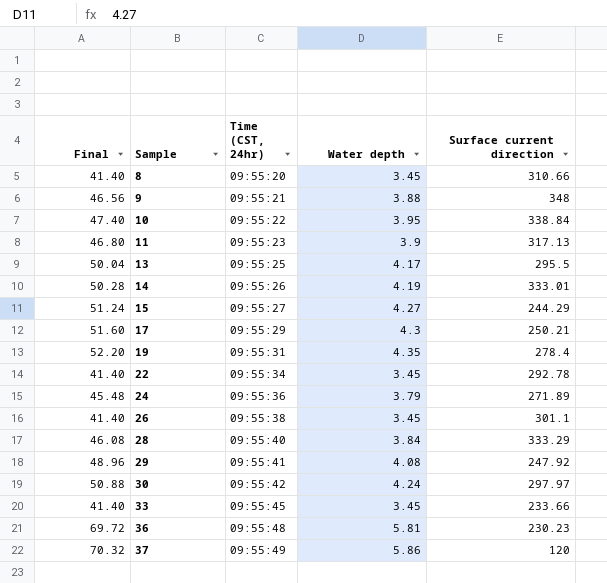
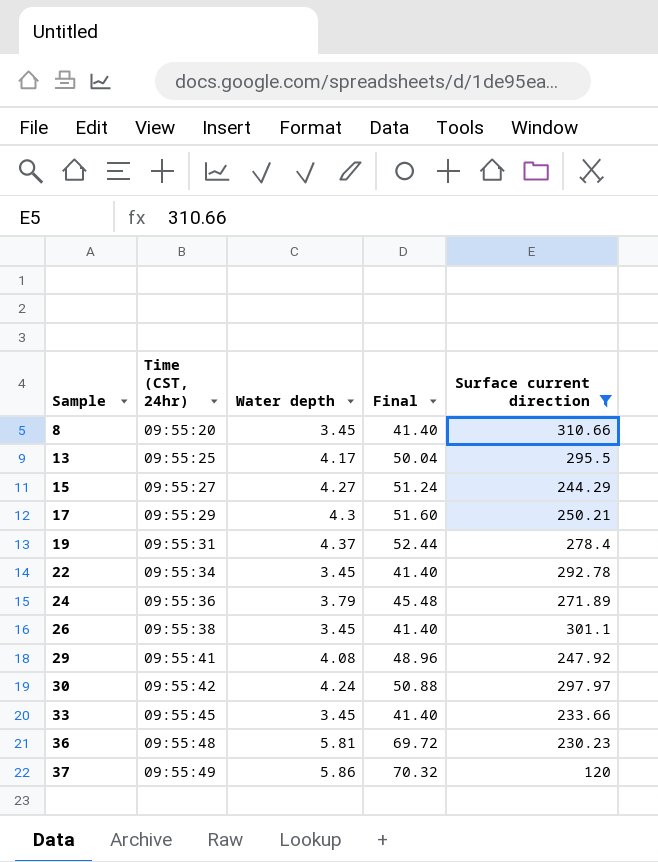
filter: none -> Surface current direction <= 310.66
column Final | position: 1 -> 4
19 | Water depth: 4.35 -> 4.37
19 | Final: 52.20 -> 52.44

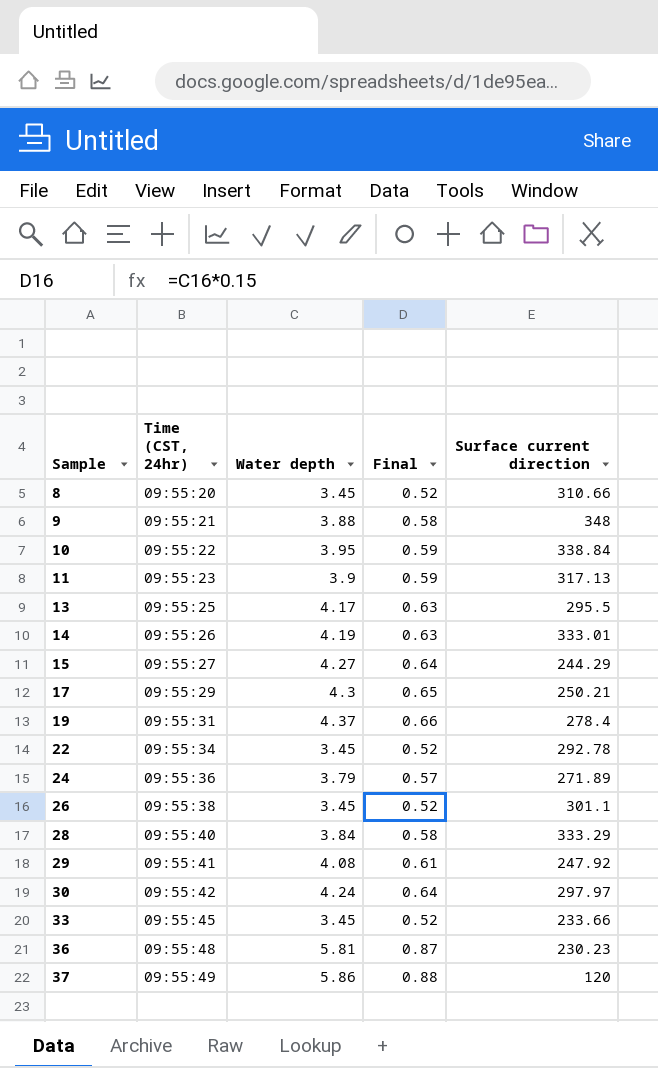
filter: Surface current direction <= 310.66 -> none
column Final | formula: [Water depth] * 12 -> [Water depth] * 0.15

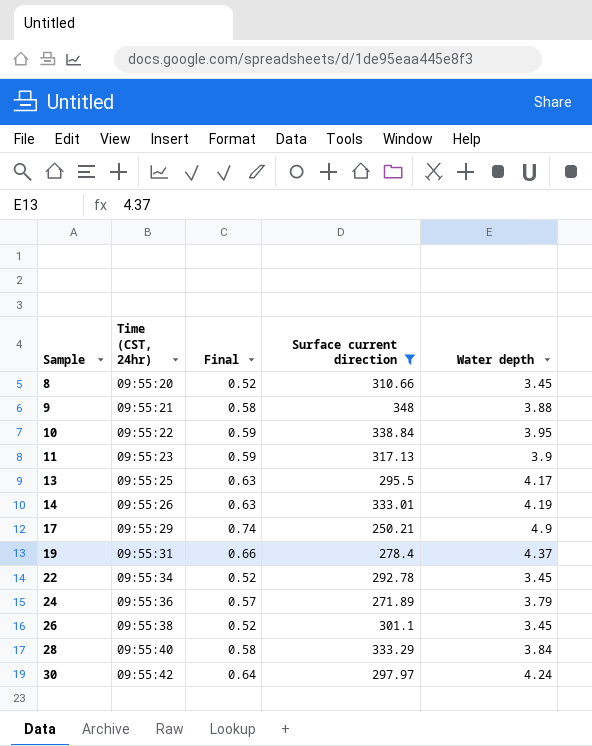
filter: none -> Surface current direction >= 250.21
column Water depth | position: 3 -> 5
17 | Final: 0.65 -> 0.74
17 | Water depth: 4.3 -> 4.9

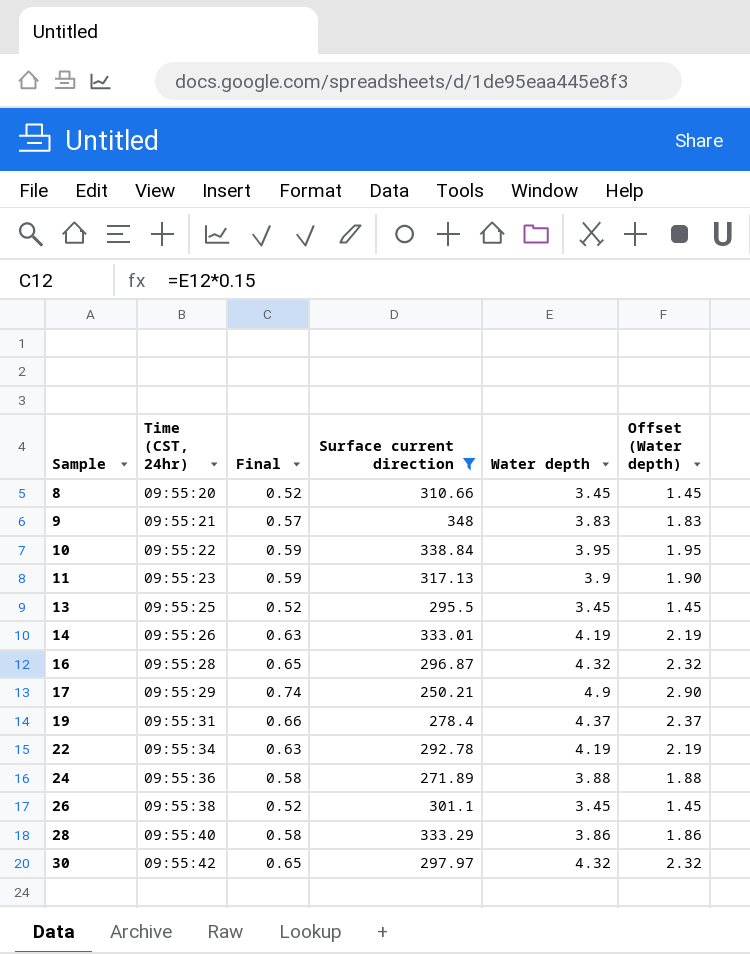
column Offset (Water depth) | formula: none -> [Water depth] - 2
9 | Final: 0.58 -> 0.57
9 | Water depth: 3.88 -> 3.83
13 | Final: 0.63 -> 0.52
13 | Water depth: 4.17 -> 3.45
row 16: none -> 09:55:28 | 0.65 | 296.87 | 4.32 | 2.32
22 | Final: 0.52 -> 0.63
22 | Water depth: 3.45 -> 4.19
24 | Final: 0.57 -> 0.58
24 | Water depth: 3.79 -> 3.88
28 | Water depth: 3.84 -> 3.86
30 | Final: 0.64 -> 0.65
30 | Water depth: 4.24 -> 4.32

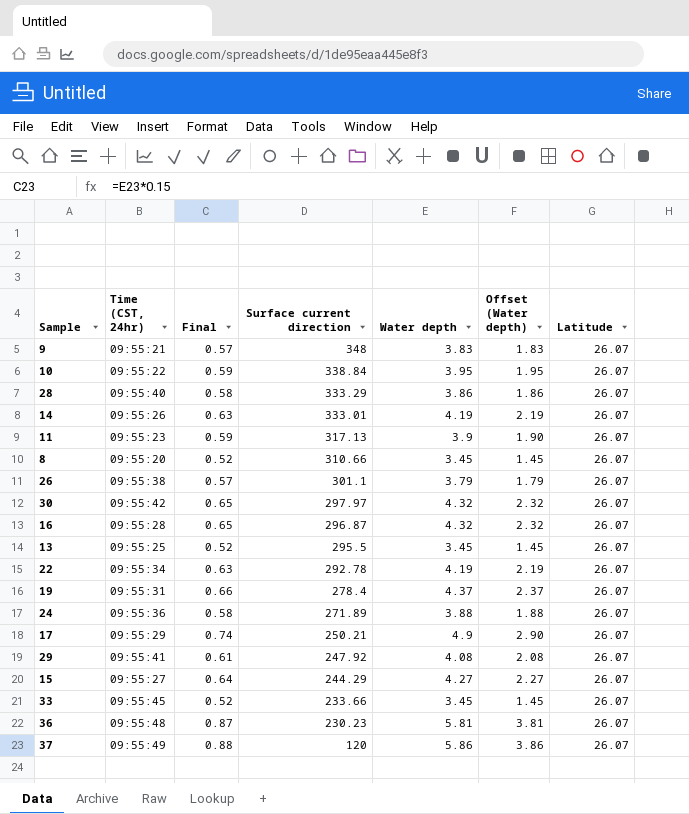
filter: Surface current direction >= 250.21 -> none
row order: Sample ascending -> Surface current direction descending
column Latitude | position: none -> 7
26 | Final: 0.52 -> 0.57
26 | Water depth: 3.45 -> 3.79
26 | Offset (Water depth): 1.45 -> 1.79

